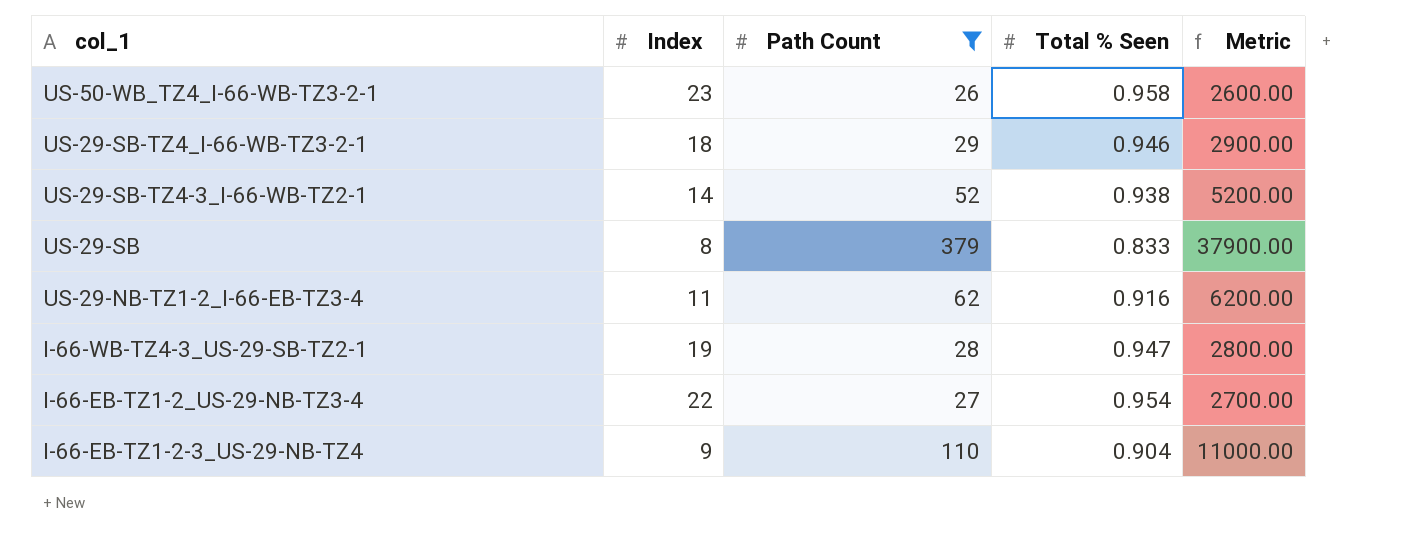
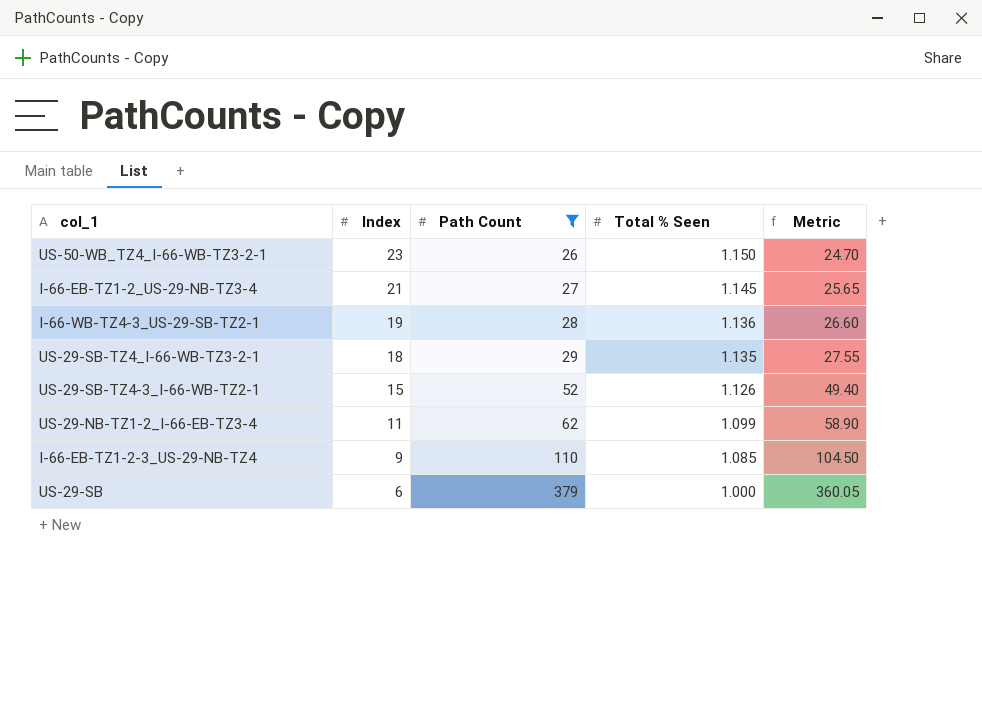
row order: col_1 descending -> Index descending
column Metric | formula: [Path Count] * 100 -> [Path Count] * 0.95
US-50-WB_TZ4_I-66-WB-TZ3-2-1 | Total % Seen: 0.958 -> 1.150
I-66-EB-TZ1-2_US-29-NB-TZ3-4 | Index: 22 -> 21
I-66-EB-TZ1-2_US-29-NB-TZ3-4 | Total % Seen: 0.954 -> 1.145
I-66-WB-TZ4-3_US-29-SB-TZ2-1 | Total % Seen: 0.947 -> 1.136
US-29-SB-TZ4_I-66-WB-TZ3-2-1 | Total % Seen: 0.946 -> 1.135
US-29-SB-TZ4-3_I-66-WB-TZ2-1 | Index: 14 -> 15
US-29-SB-TZ4-3_I-66-WB-TZ2-1 | Total % Seen: 0.938 -> 1.126
US-29-NB-TZ1-2_I-66-EB-TZ3-4 | Total % Seen: 0.916 -> 1.099
I-66-EB-TZ1-2-3_US-29-NB-TZ4 | Total % Seen: 0.904 -> 1.085
US-29-SB | Index: 8 -> 6
US-29-SB | Total % Seen: 0.833 -> 1.000

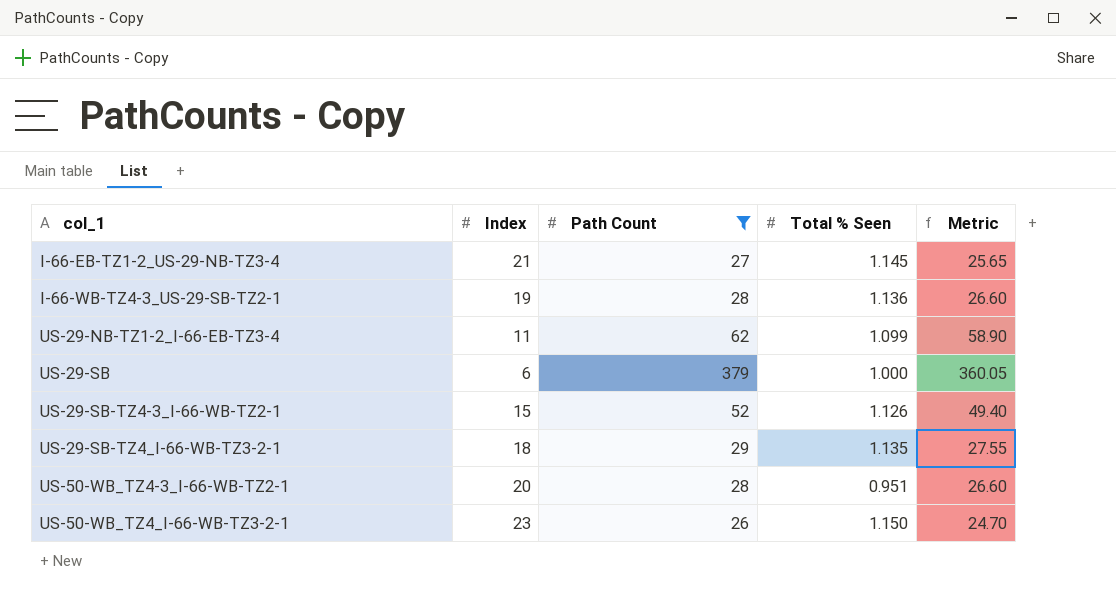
row order: Index descending -> col_1 ascending
row I-66-EB-TZ1-2-3_US-29-NB-TZ4: 9 | 110 | 1.085 | 104.50 -> none
row US-50-WB_TZ4-3_I-66-WB-TZ2-1: none -> 20 | 28 | 0.951 | 26.60

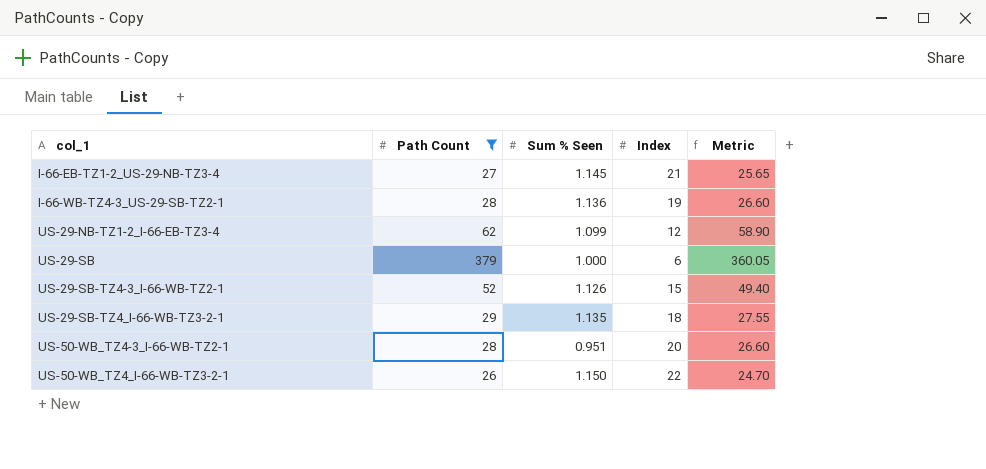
column name: Total % Seen -> Sum % Seen
column Index | position: 2 -> 4
US-29-NB-TZ1-2_I-66-EB-TZ3-4 | Index: 11 -> 12
US-50-WB_TZ4_I-66-WB-TZ3-2-1 | Index: 23 -> 22

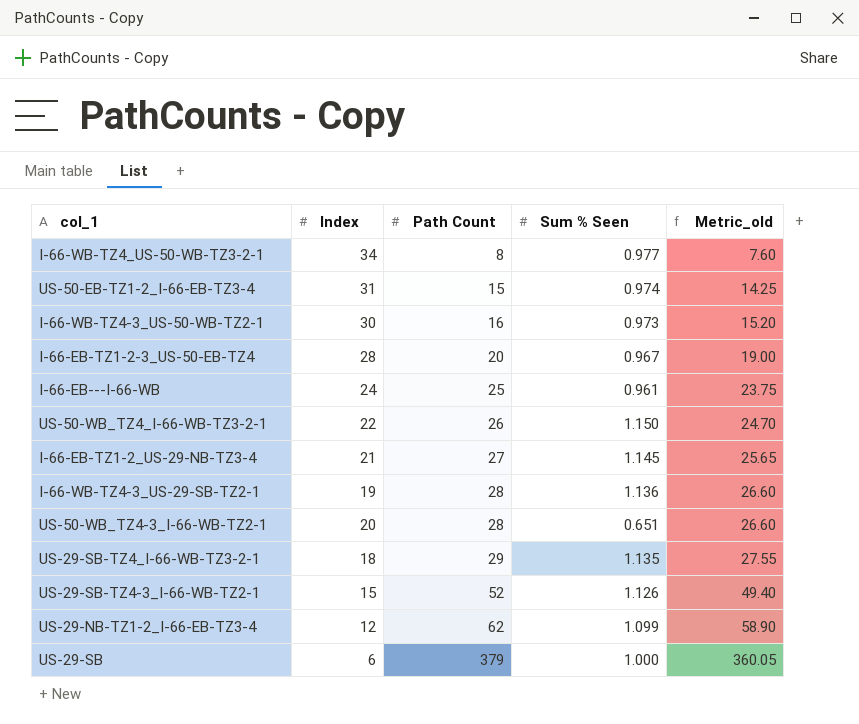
filter: Path Count >= 26 -> none
row order: col_1 ascending -> Path Count ascending
column Index | position: 4 -> 2
column name: Metric -> Metric_old
US-50-WB_TZ4-3_I-66-WB-TZ2-1 | Sum % Seen: 0.951 -> 0.651

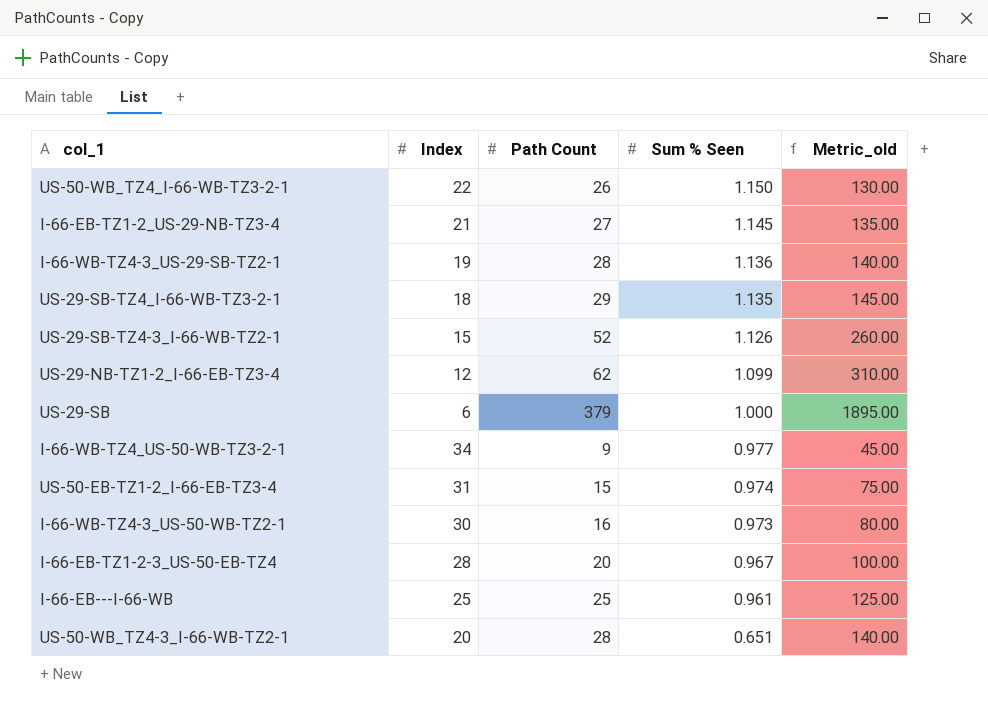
row order: Path Count ascending -> Sum % Seen descending
column Metric_old | formula: [Path Count] * 0.95 -> [Path Count] * 5
I-66-WB-TZ4_US-50-WB-TZ3-2-1 | Path Count: 8 -> 9
I-66-EB---I-66-WB | Index: 24 -> 25

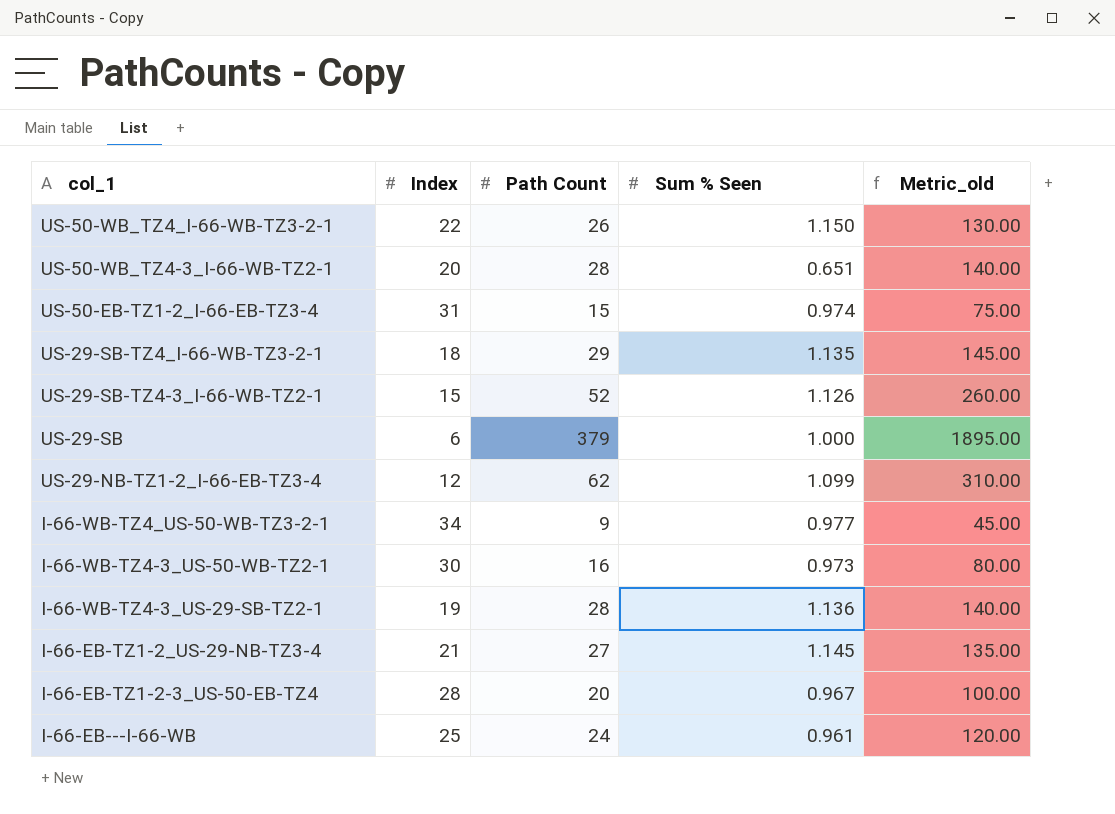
row order: Sum % Seen descending -> col_1 descending
I-66-EB---I-66-WB | Path Count: 25 -> 24
I-66-EB---I-66-WB | Metric_old: 125.00 -> 120.00

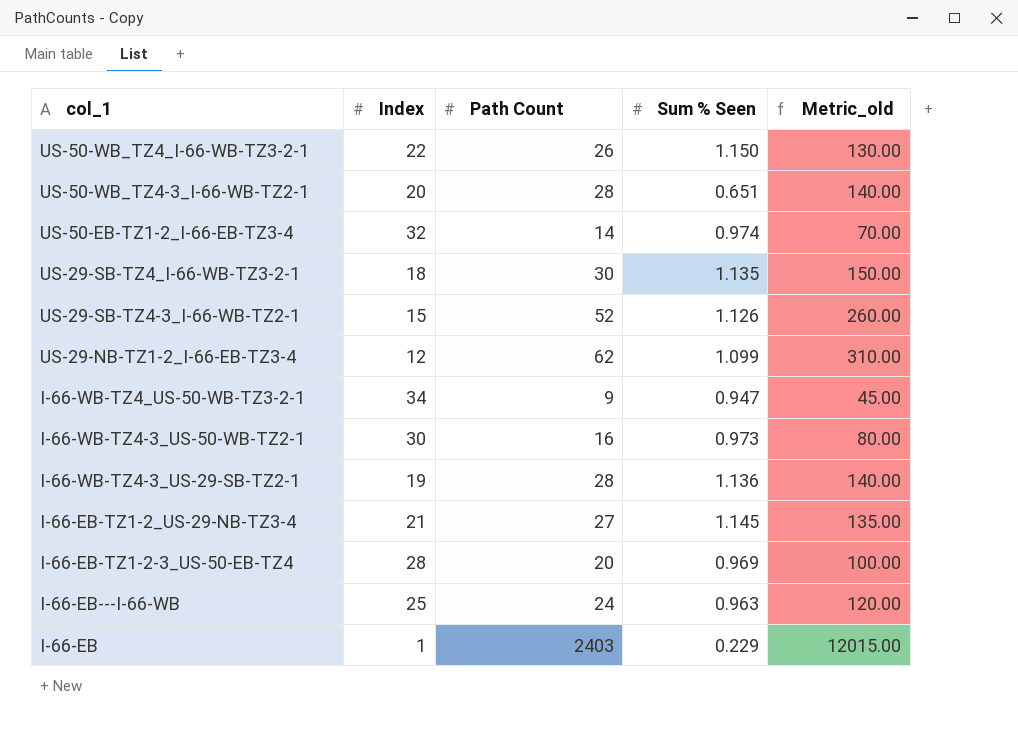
row US-29-SB: 6 | 379 | 1.000 | 1895.00 -> none
US-50-EB-TZ1-2_I-66-EB-TZ3-4 | Index: 31 -> 32
US-50-EB-TZ1-2_I-66-EB-TZ3-4 | Path Count: 15 -> 14
US-50-EB-TZ1-2_I-66-EB-TZ3-4 | Metric_old: 75.00 -> 70.00
US-29-SB-TZ4_I-66-WB-TZ3-2-1 | Path Count: 29 -> 30
US-29-SB-TZ4_I-66-WB-TZ3-2-1 | Metric_old: 145.00 -> 150.00
I-66-WB-TZ4_US-50-WB-TZ3-2-1 | Sum % Seen: 0.977 -> 0.947
I-66-EB-TZ1-2-3_US-50-EB-TZ4 | Sum % Seen: 0.967 -> 0.969
I-66-EB---I-66-WB | Sum % Seen: 0.961 -> 0.963
row I-66-EB: none -> 1 | 2403 | 0.229 | 12015.00

